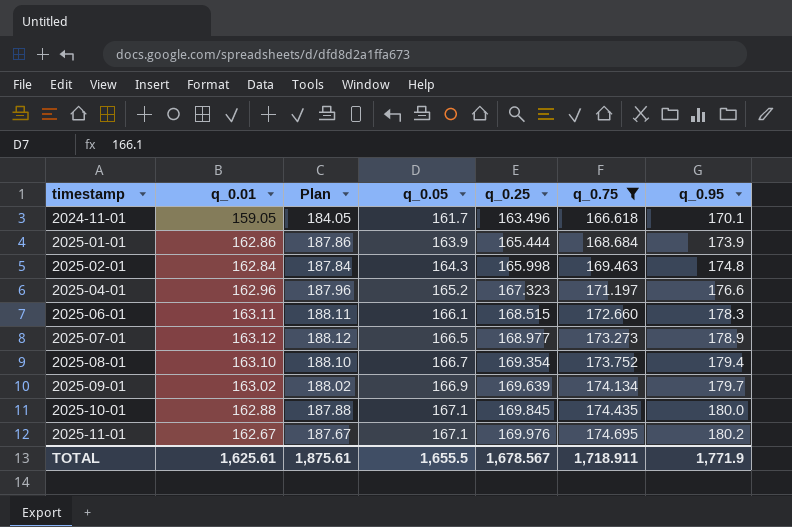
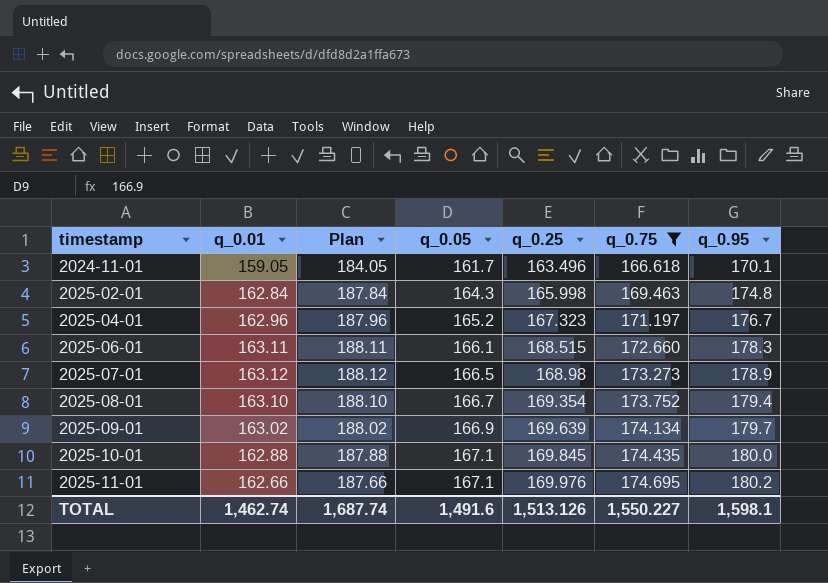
row 2025-01-01: 162.86 | 187.86 | 163.9 | 165.444 | 168.684 | 173.9 -> none
2025-04-01 | q_0.95: 176.6 -> 176.7
2025-07-01 | q_0.25: 168.977 -> 168.98
2025-11-01 | q_0.01: 162.67 -> 162.66
2025-11-01 | Plan: 187.67 -> 187.66
TOTAL | q_0.01: 1,625.61 -> 1,462.74
TOTAL | Plan: 1,875.61 -> 1,687.74
TOTAL | q_0.05: 1,655.5 -> 1,491.6
TOTAL | q_0.25: 1,678.567 -> 1,513.126
TOTAL | q_0.75: 1,718.911 -> 1,550.227
TOTAL | q_0.95: 1,771.9 -> 1,598.1

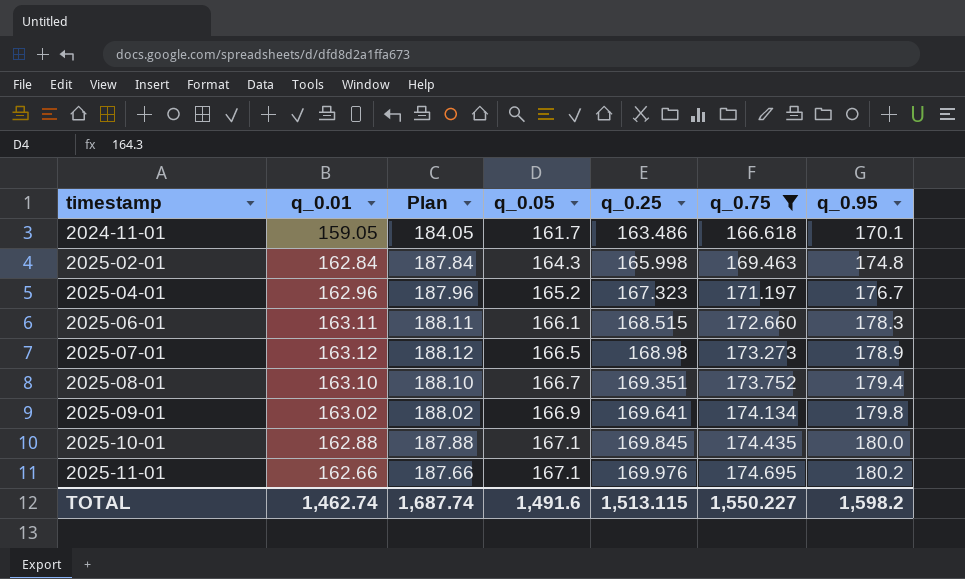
2024-11-01 | q_0.25: 163.496 -> 163.486
2025-08-01 | q_0.25: 169.354 -> 169.351
2025-09-01 | q_0.25: 169.639 -> 169.641
2025-09-01 | q_0.95: 179.7 -> 179.8
TOTAL | q_0.25: 1,513.126 -> 1,513.115
TOTAL | q_0.95: 1,598.1 -> 1,598.2

